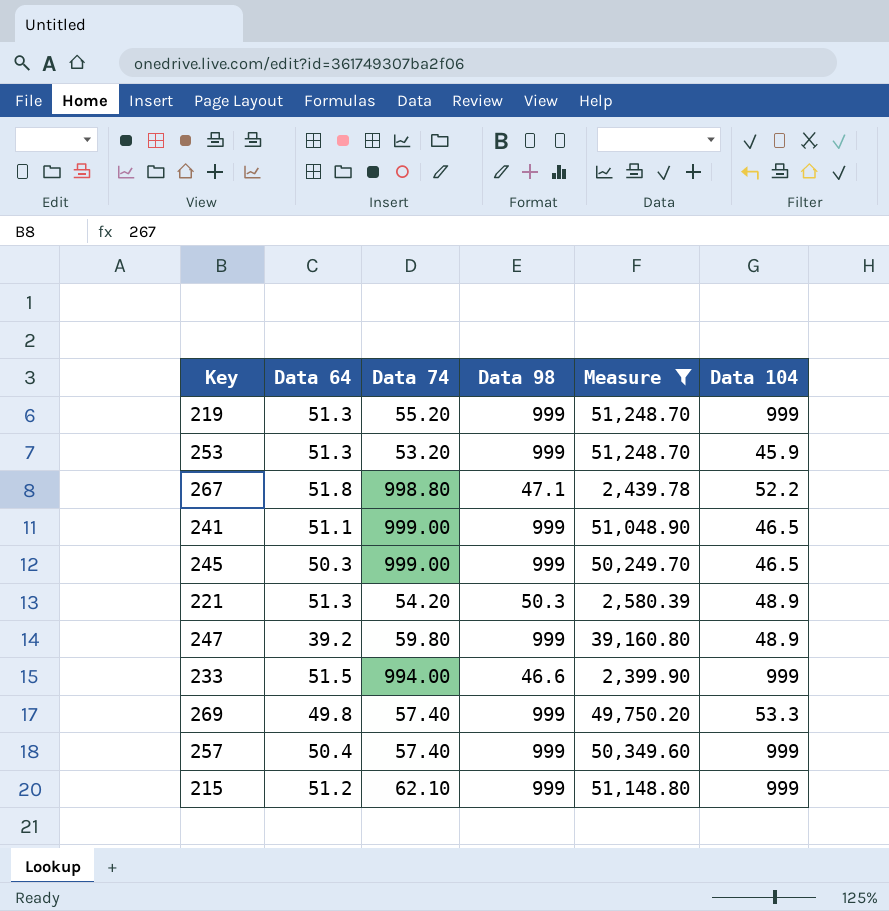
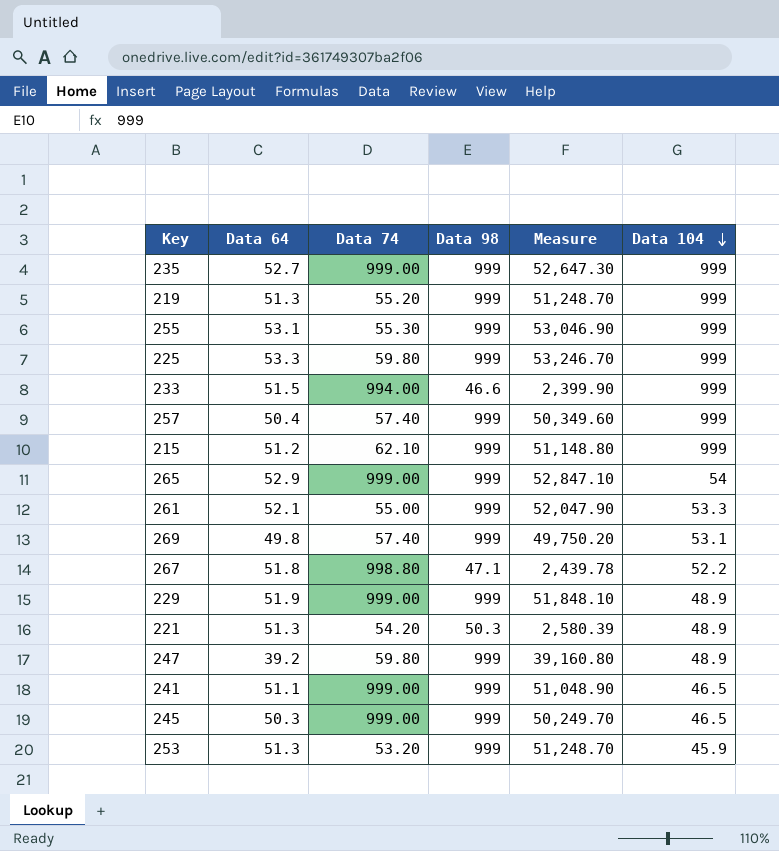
filter: Measure <= 51,248.70 -> none
row order: none -> Data 104 descending
269 | Data 104: 53.3 -> 53.1

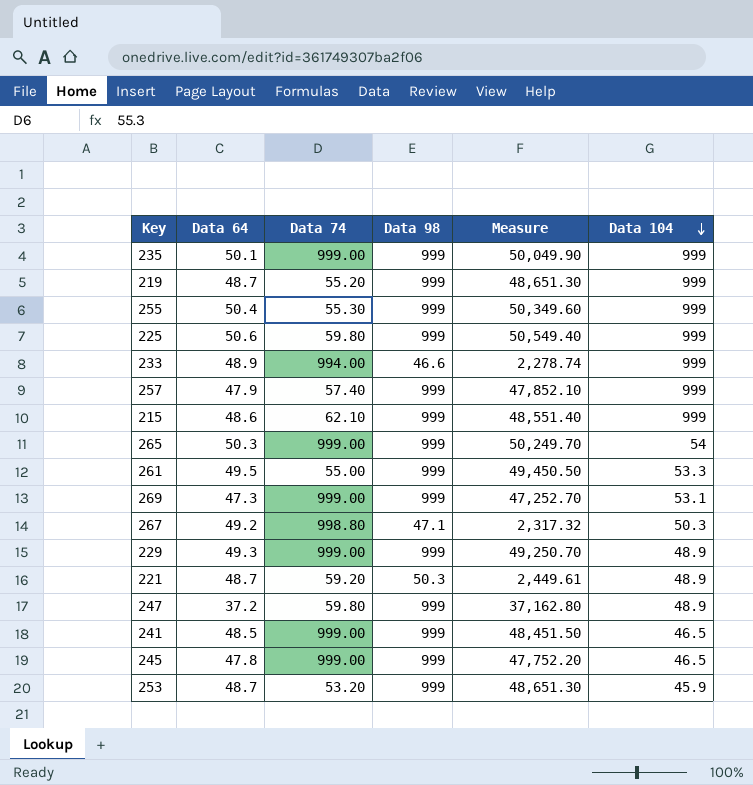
235 | Data 64: 52.7 -> 50.1
235 | Measure: 52,647.30 -> 50,049.90
219 | Data 64: 51.3 -> 48.7
219 | Measure: 51,248.70 -> 48,651.30
255 | Data 64: 53.1 -> 50.4
255 | Measure: 53,046.90 -> 50,349.60
225 | Data 64: 53.3 -> 50.6
225 | Measure: 53,246.70 -> 50,549.40
233 | Data 64: 51.5 -> 48.9
233 | Measure: 2,399.90 -> 2,278.74
257 | Data 64: 50.4 -> 47.9
257 | Measure: 50,349.60 -> 47,852.10
215 | Data 64: 51.2 -> 48.6
215 | Measure: 51,148.80 -> 48,551.40
265 | Data 64: 52.9 -> 50.3
265 | Measure: 52,847.10 -> 50,249.70
261 | Data 64: 52.1 -> 49.5
261 | Measure: 52,047.90 -> 49,450.50
269 | Data 64: 49.8 -> 47.3
269 | Data 74: 57.40 -> 999.00
269 | Measure: 49,750.20 -> 47,252.70
267 | Data 64: 51.8 -> 49.2
267 | Measure: 2,439.78 -> 2,317.32
267 | Data 104: 52.2 -> 50.3
229 | Data 64: 51.9 -> 49.3
229 | Measure: 51,848.10 -> 49,250.70
221 | Data 64: 51.3 -> 48.7
221 | Data 74: 54.20 -> 59.20
221 | Measure: 2,580.39 -> 2,449.61
247 | Data 64: 39.2 -> 37.2
247 | Measure: 39,160.80 -> 37,162.80
241 | Data 64: 51.1 -> 48.5
241 | Measure: 51,048.90 -> 48,451.50
245 | Data 64: 50.3 -> 47.8
245 | Measure: 50,249.70 -> 47,752.20
253 | Data 64: 51.3 -> 48.7
253 | Measure: 51,248.70 -> 48,651.30

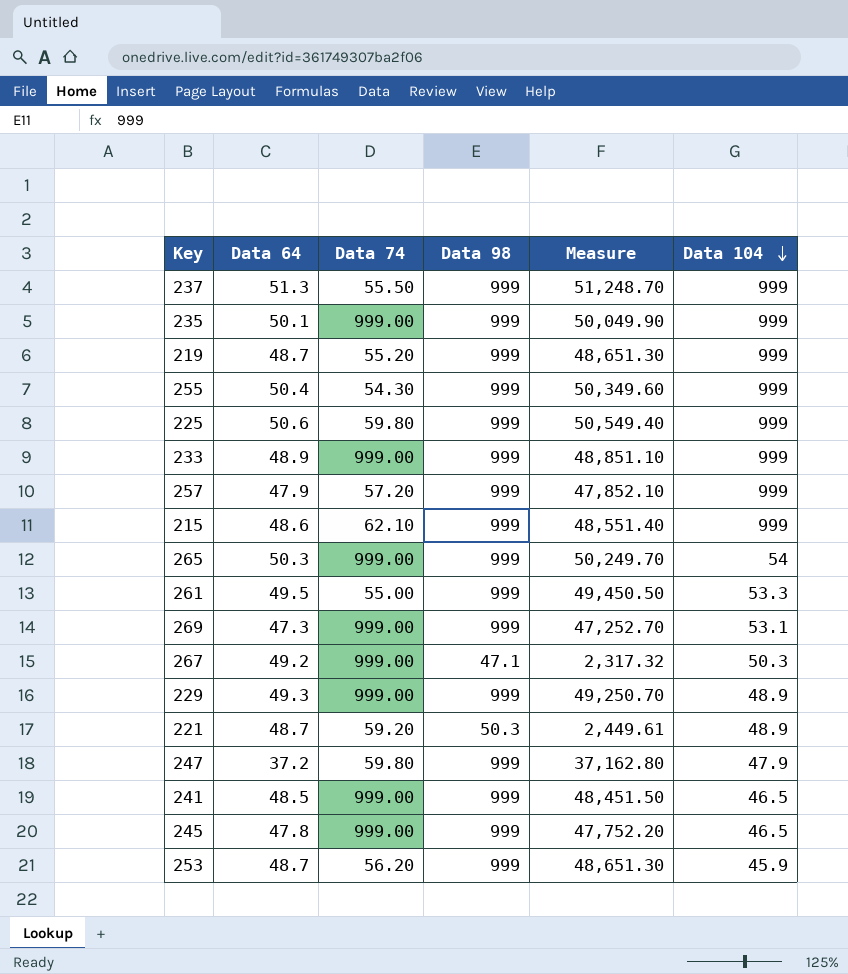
row 237: none -> 51.3 | 55.50 | 999 | 51,248.70 | 999
255 | Data 74: 55.30 -> 54.30
233 | Data 74: 994.00 -> 999.00
233 | Data 98: 46.6 -> 999
233 | Measure: 2,278.74 -> 48,851.10
257 | Data 74: 57.40 -> 57.20
267 | Data 74: 998.80 -> 999.00
247 | Data 104: 48.9 -> 47.9
253 | Data 74: 53.20 -> 56.20

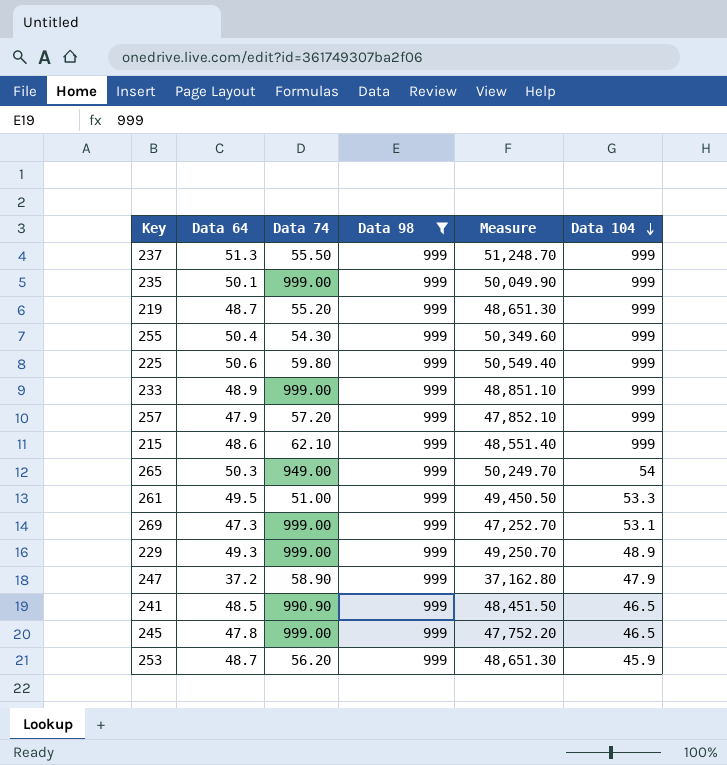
filter: none -> Data 98 = 999
265 | Data 74: 999.00 -> 949.00
261 | Data 74: 55.00 -> 51.00
247 | Data 74: 59.80 -> 58.90
241 | Data 74: 999.00 -> 990.90

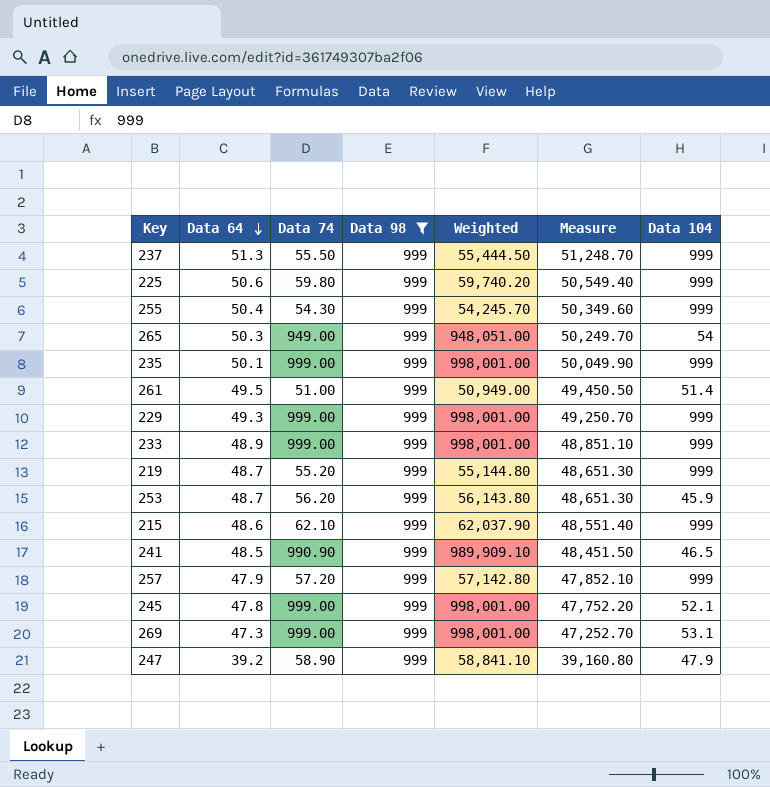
row order: Data 104 descending -> Data 64 descending
column Weighted | formula: none -> [Data 74] * [Data 98]
261 | Data 104: 53.3 -> 51.4
229 | Data 104: 48.9 -> 999
245 | Data 104: 46.5 -> 52.1
247 | Data 64: 37.2 -> 39.2
247 | Measure: 37,162.80 -> 39,160.80

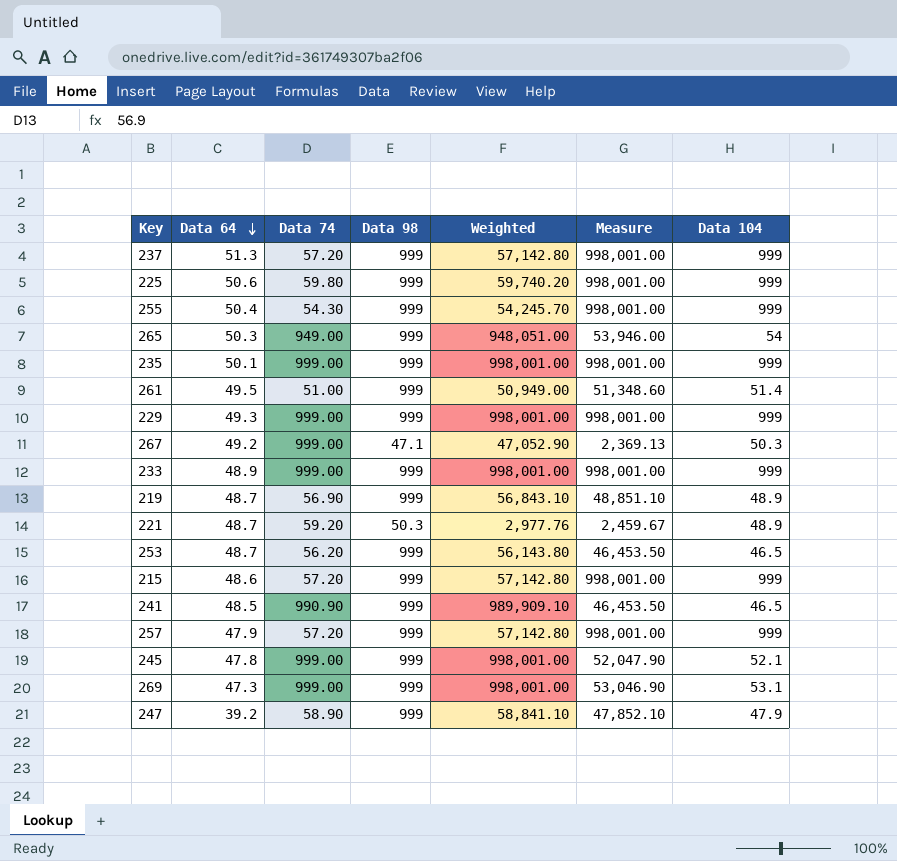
filter: Data 98 = 999 -> none
column Measure | formula: [Data 64] * [Data 98] -> [Data 98] * [Data 104]
237 | Data 74: 55.50 -> 57.20
237 | Weighted: 55,444.50 -> 57,142.80
219 | Data 74: 55.20 -> 56.90
219 | Weighted: 55,144.80 -> 56,843.10
219 | Data 104: 999 -> 48.9
253 | Data 104: 45.9 -> 46.5
215 | Data 74: 62.10 -> 57.20
215 | Weighted: 62,037.90 -> 57,142.80

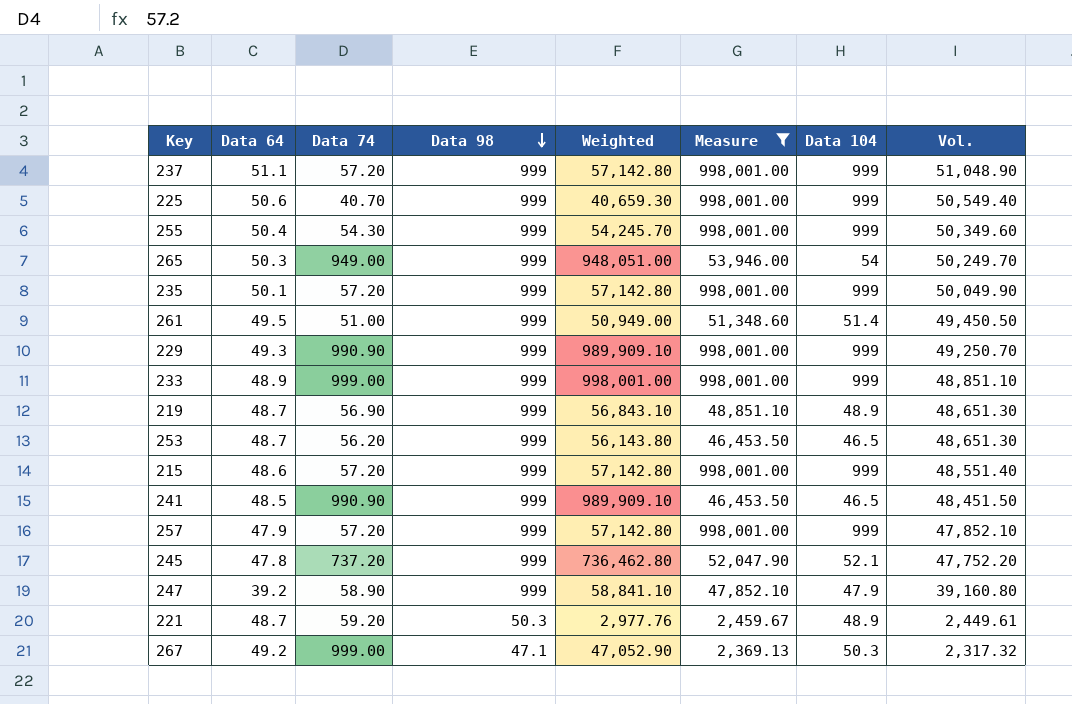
filter: none -> Measure != 53,046.90
row order: Data 64 descending -> Data 98 descending
column Vol. | formula: none -> [Data 64] * [Data 98]
237 | Data 64: 51.3 -> 51.1
225 | Data 74: 59.80 -> 40.70
225 | Weighted: 59,740.20 -> 40,659.30
235 | Data 74: 999.00 -> 57.20
235 | Weighted: 998,001.00 -> 57,142.80
229 | Data 74: 999.00 -> 990.90
229 | Weighted: 998,001.00 -> 989,909.10
245 | Data 74: 999.00 -> 737.20
245 | Weighted: 998,001.00 -> 736,462.80

